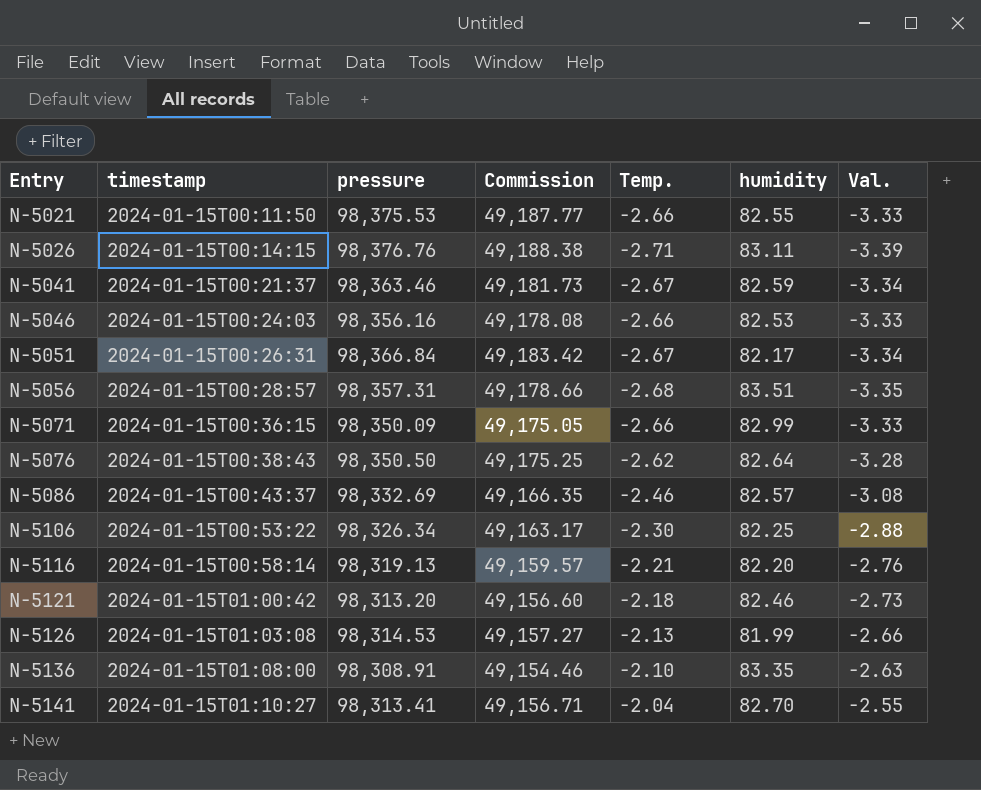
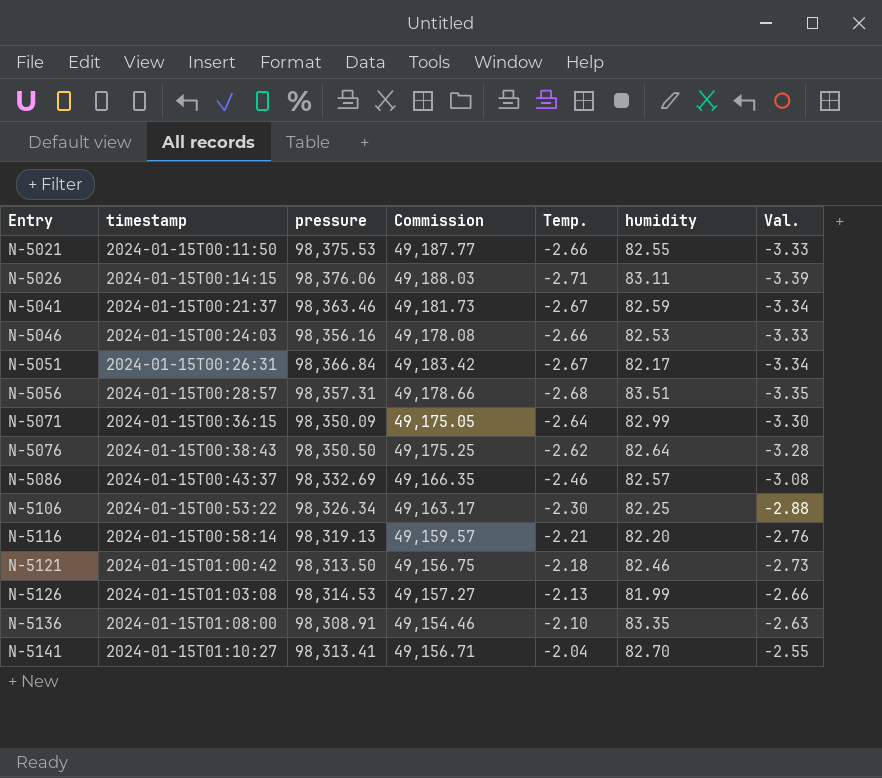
N-5026 | pressure: 98,376.76 -> 98,376.06
N-5026 | Commission: 49,188.38 -> 49,188.03
N-5071 | Temp.: -2.66 -> -2.64
N-5071 | Val.: -3.33 -> -3.30
N-5121 | pressure: 98,313.20 -> 98,313.50
N-5121 | Commission: 49,156.60 -> 49,156.75

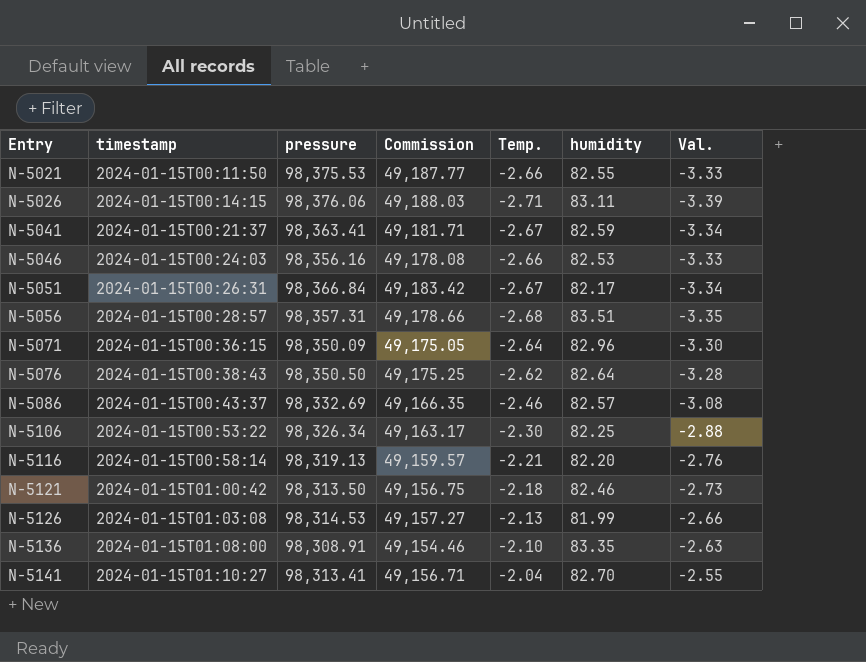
N-5041 | pressure: 98,363.46 -> 98,363.41
N-5041 | Commission: 49,181.73 -> 49,181.71
N-5071 | humidity: 82.99 -> 82.96

